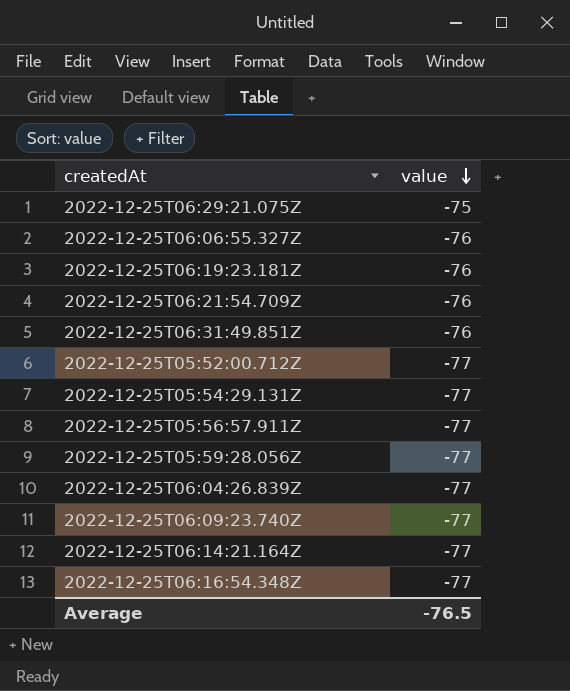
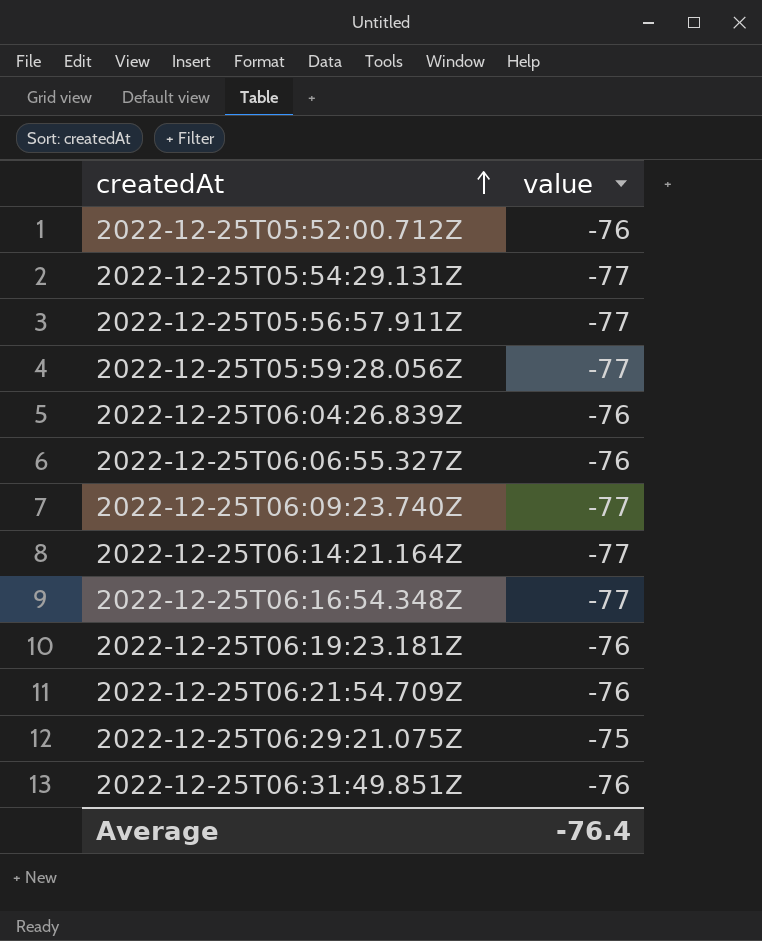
row order: value descending -> createdAt ascending
2022-12-25T05:52:00.712Z | value: -77 -> -76
2022-12-25T06:04:26.839Z | value: -77 -> -76
Average | value: -76.5 -> -76.4

